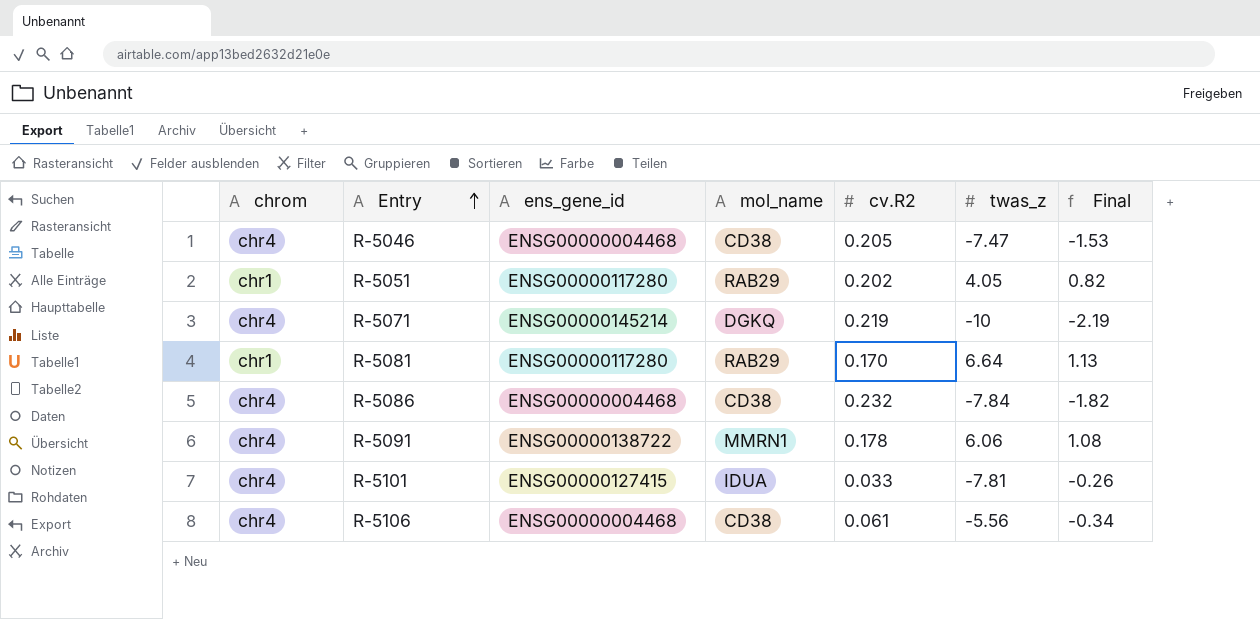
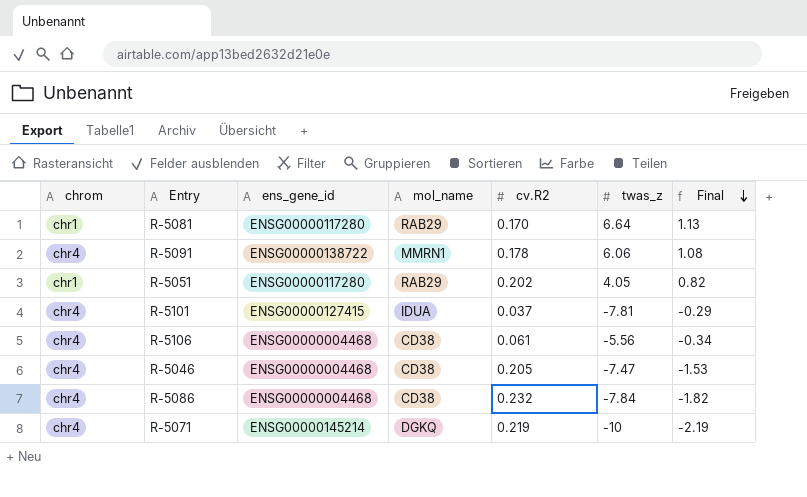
row order: Entry ascending -> Final descending
R-5101 | cv.R2: 0.033 -> 0.037
R-5101 | Final: -0.26 -> -0.29

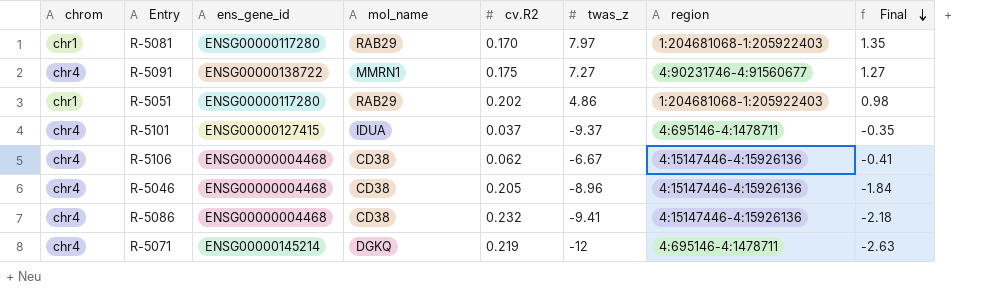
column region | position: none -> 7
R-5081 | twas_z: 6.64 -> 7.97
R-5081 | Final: 1.13 -> 1.35
R-5091 | cv.R2: 0.178 -> 0.175
R-5091 | twas_z: 6.06 -> 7.27
R-5091 | Final: 1.08 -> 1.27
R-5051 | twas_z: 4.05 -> 4.86
R-5051 | Final: 0.82 -> 0.98
R-5101 | twas_z: -7.81 -> -9.37
R-5101 | Final: -0.29 -> -0.35
R-5106 | cv.R2: 0.061 -> 0.062
R-5106 | twas_z: -5.56 -> -6.67
R-5106 | Final: -0.34 -> -0.41
R-5046 | twas_z: -7.47 -> -8.96
R-5046 | Final: -1.53 -> -1.84
R-5086 | twas_z: -7.84 -> -9.41
R-5086 | Final: -1.82 -> -2.18
R-5071 | twas_z: -10 -> -12
R-5071 | Final: -2.19 -> -2.63

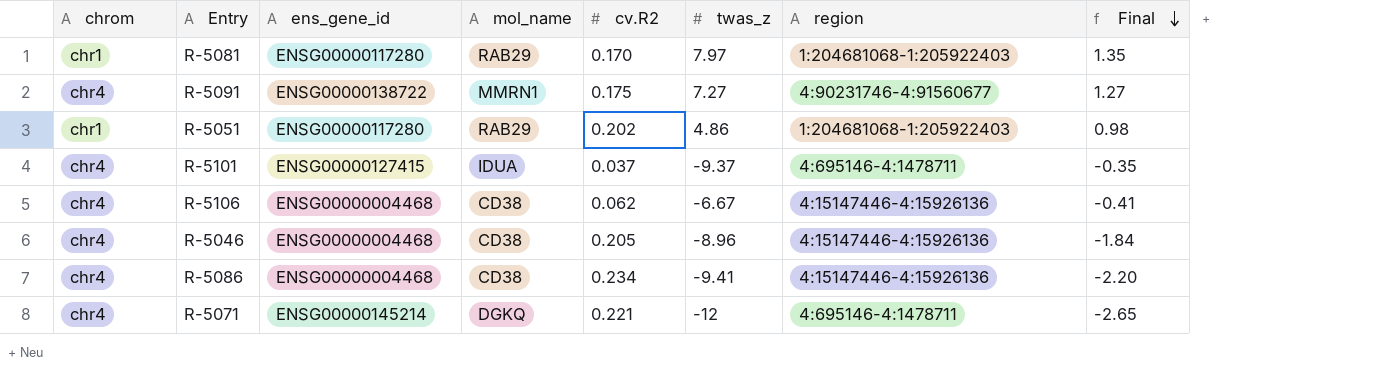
R-5086 | cv.R2: 0.232 -> 0.234
R-5086 | Final: -2.18 -> -2.20
R-5071 | cv.R2: 0.219 -> 0.221
R-5071 | Final: -2.63 -> -2.65

